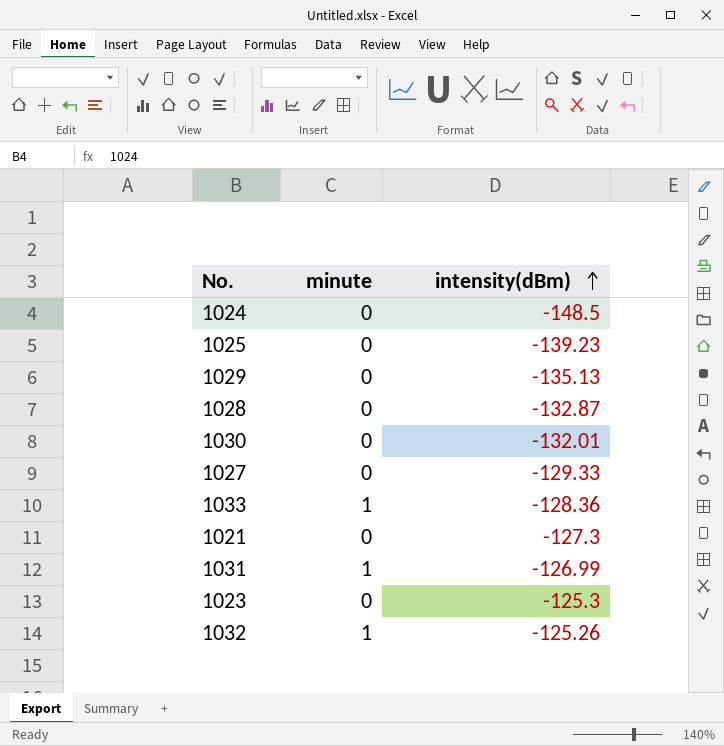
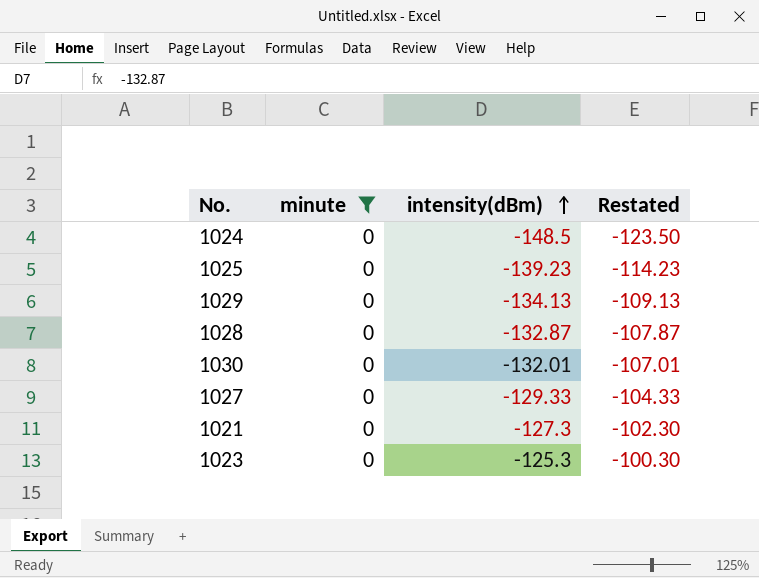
filter: none -> minute = 0
column Restated | formula: none -> [intensity(dBm)] + 25
1029 | intensity(dBm): -135.13 -> -134.13

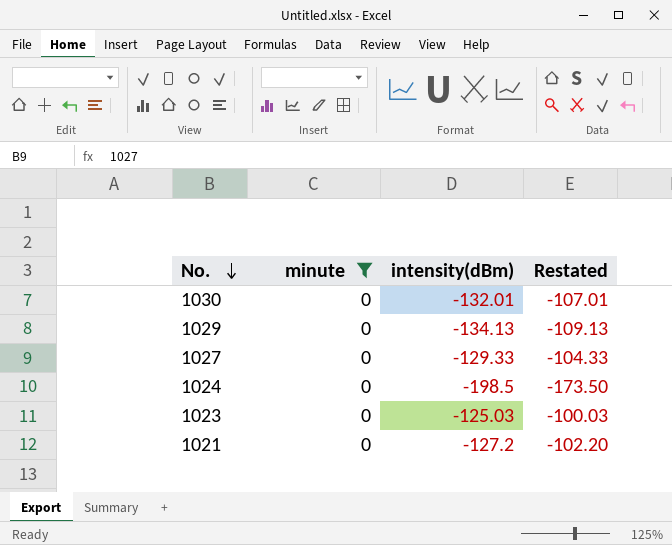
row order: intensity(dBm) ascending -> No. descending
row 1025: 0 | -139.23 | -114.23 -> none
row 1028: 0 | -132.87 | -107.87 -> none
1024 | intensity(dBm): -148.5 -> -198.5
1024 | Restated: -123.50 -> -173.50
1023 | intensity(dBm): -125.3 -> -125.03
1023 | Restated: -100.30 -> -100.03
1021 | intensity(dBm): -127.3 -> -127.2
1021 | Restated: -102.30 -> -102.20

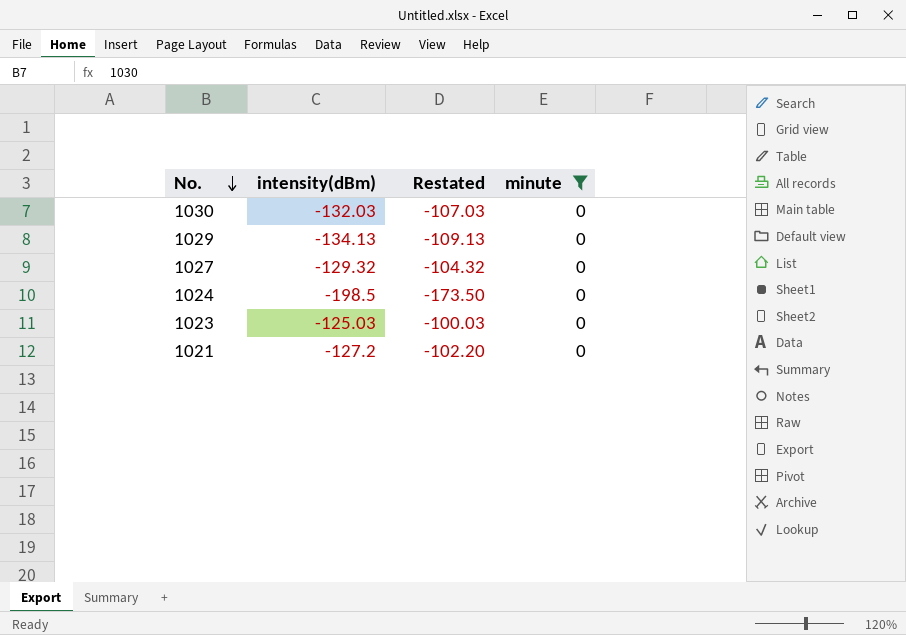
column minute | position: 2 -> 4
1030 | intensity(dBm): -132.01 -> -132.03
1030 | Restated: -107.01 -> -107.03
1027 | intensity(dBm): -129.33 -> -129.32
1027 | Restated: -104.33 -> -104.32

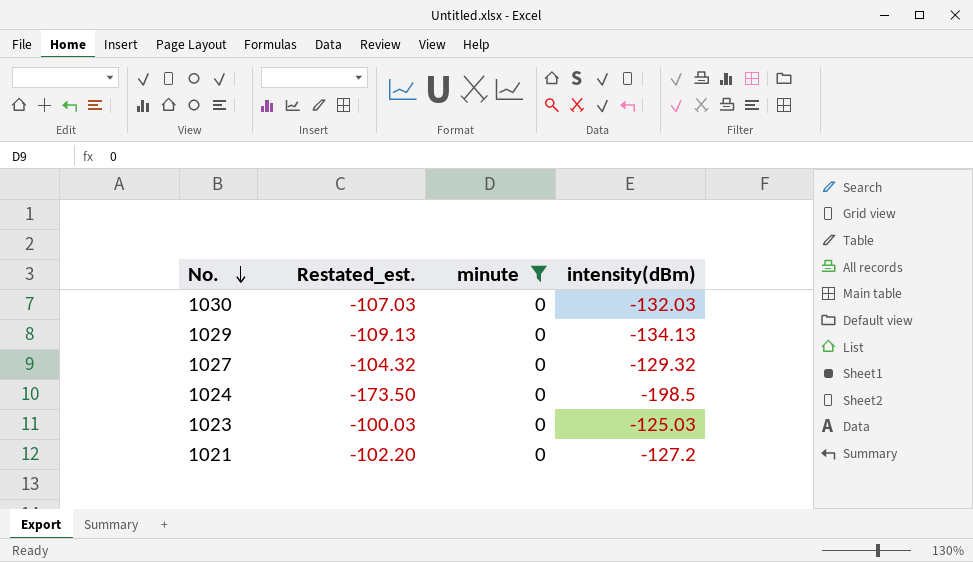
column name: Restated -> Restated_est.
column intensity(dBm) | position: 2 -> 4

